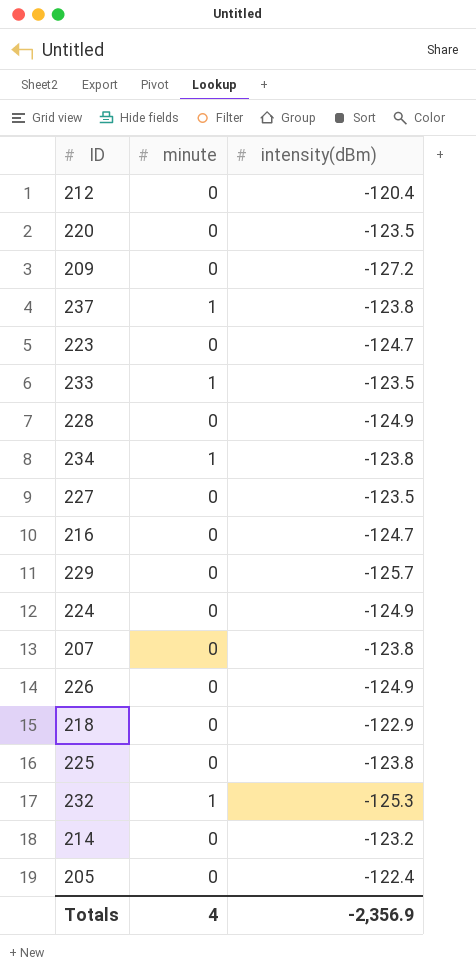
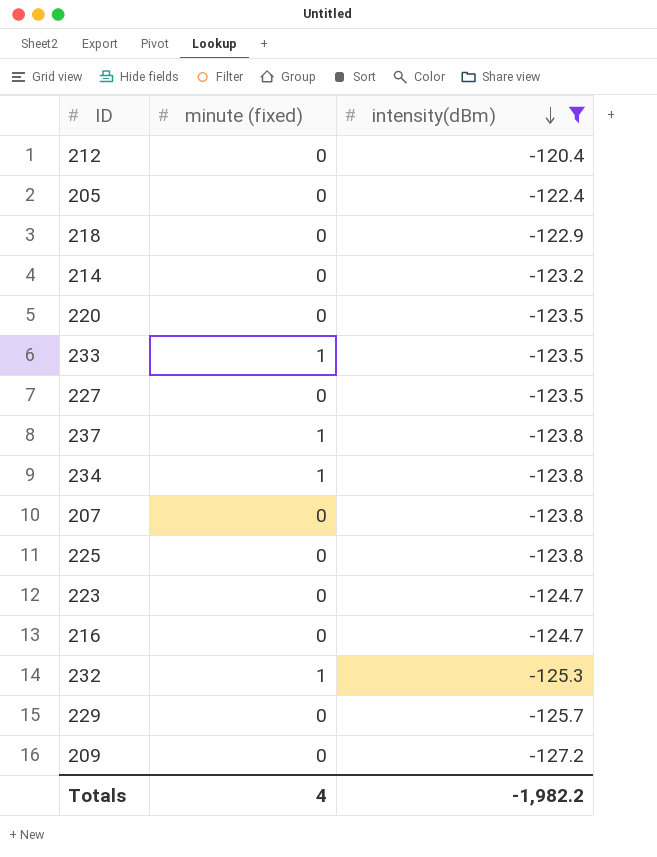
filter: none -> intensity(dBm) != -124.9
row order: none -> intensity(dBm) descending
column name: minute -> minute (fixed)
Totals | intensity(dBm): -2,356.9 -> -1,982.2

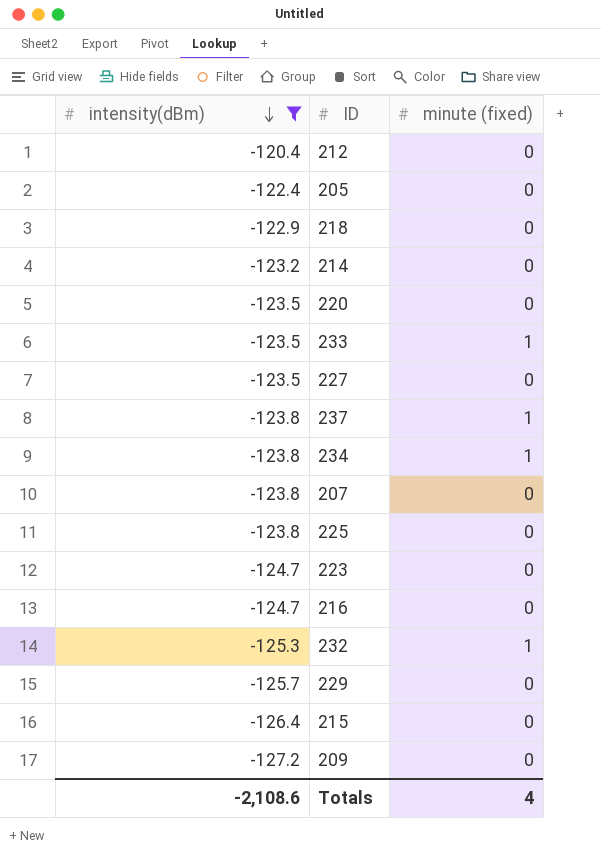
column intensity(dBm) | position: 3 -> 1
row 215: none -> -126.4 | 0
Totals | intensity(dBm): -1,982.2 -> -2,108.6

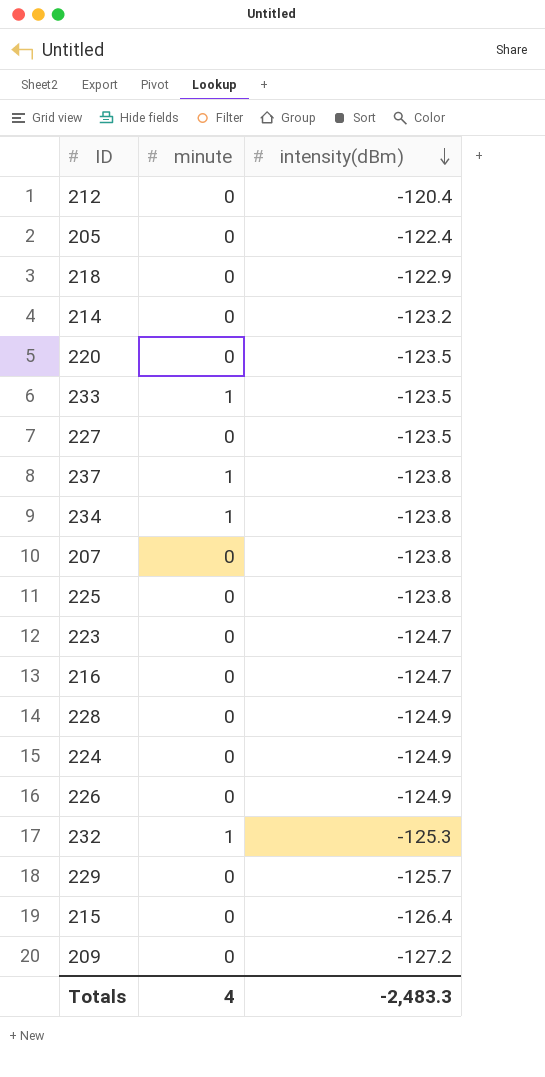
filter: intensity(dBm) != -124.9 -> none
column name: minute (fixed) -> minute
column intensity(dBm) | position: 1 -> 3
Totals | intensity(dBm): -2,108.6 -> -2,483.3

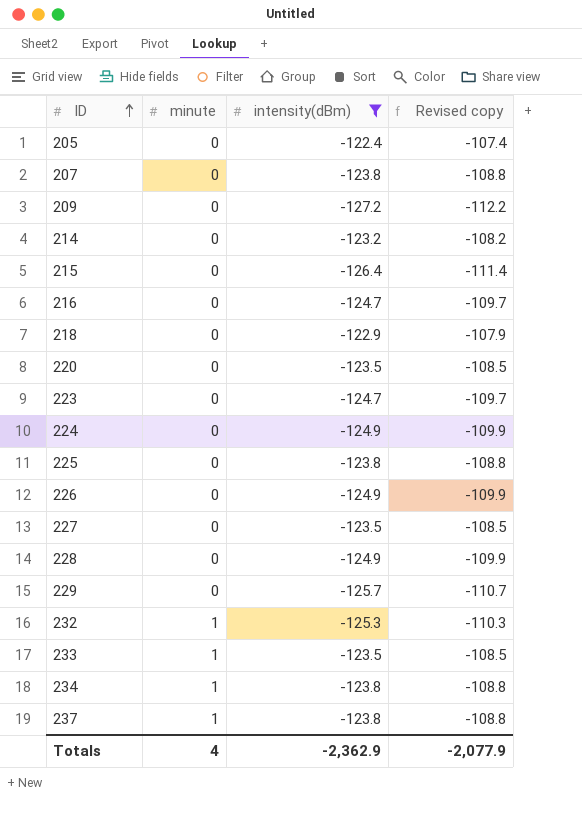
filter: none -> intensity(dBm) != -120.4
row order: intensity(dBm) descending -> ID ascending
column Revised copy | formula: none -> [intensity(dBm)] + 15
Totals | intensity(dBm): -2,483.3 -> -2,362.9

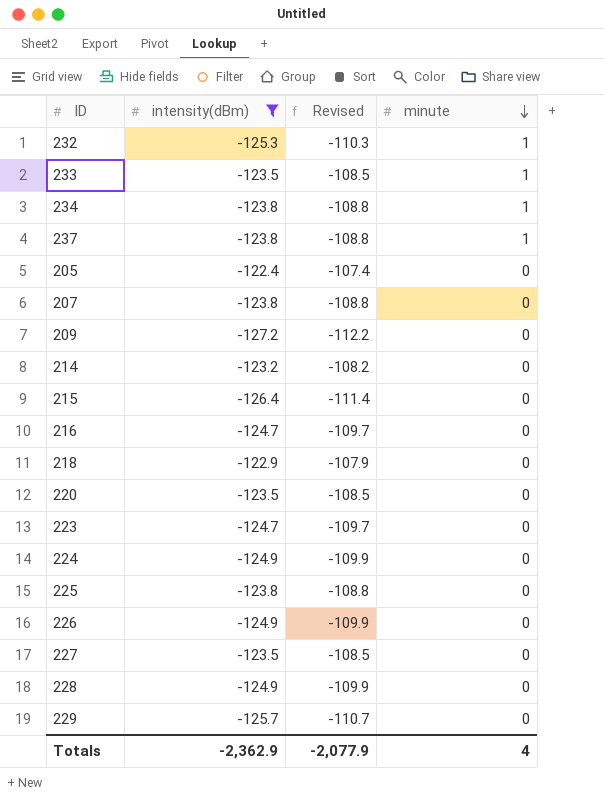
row order: ID ascending -> minute descending
column name: Revised copy -> Revised
column minute | position: 2 -> 4

